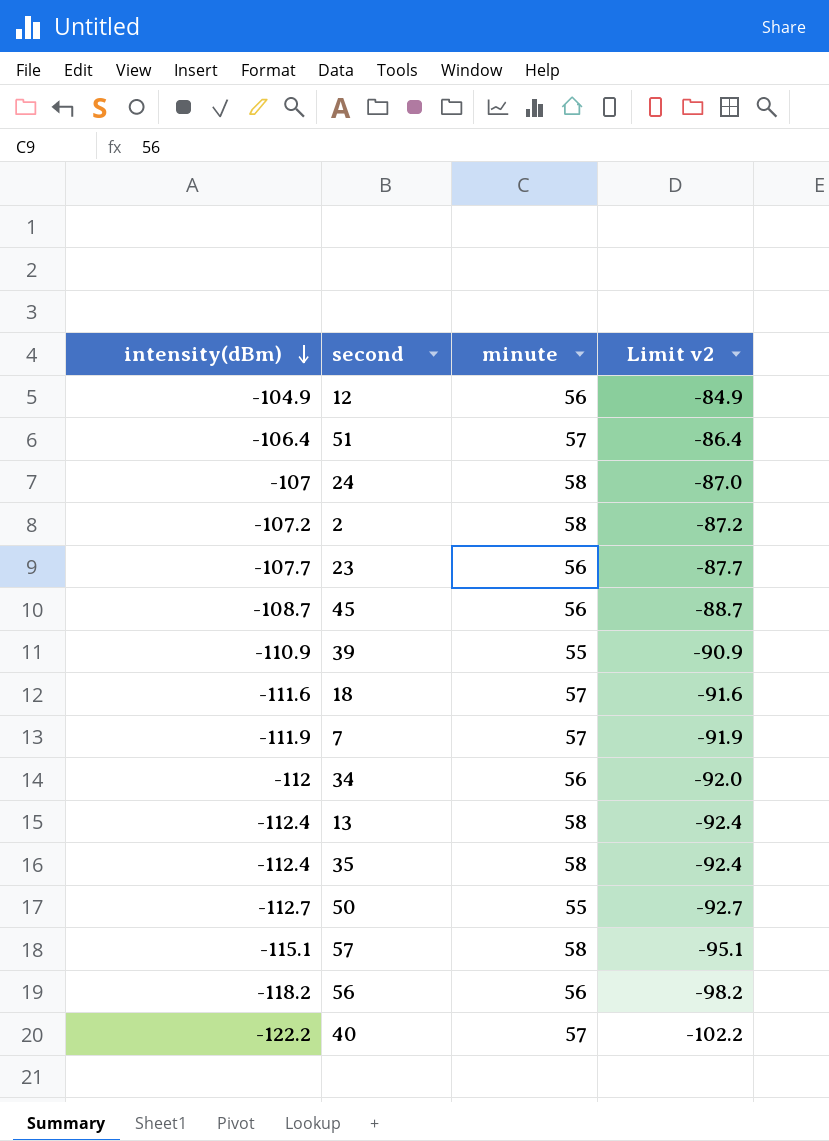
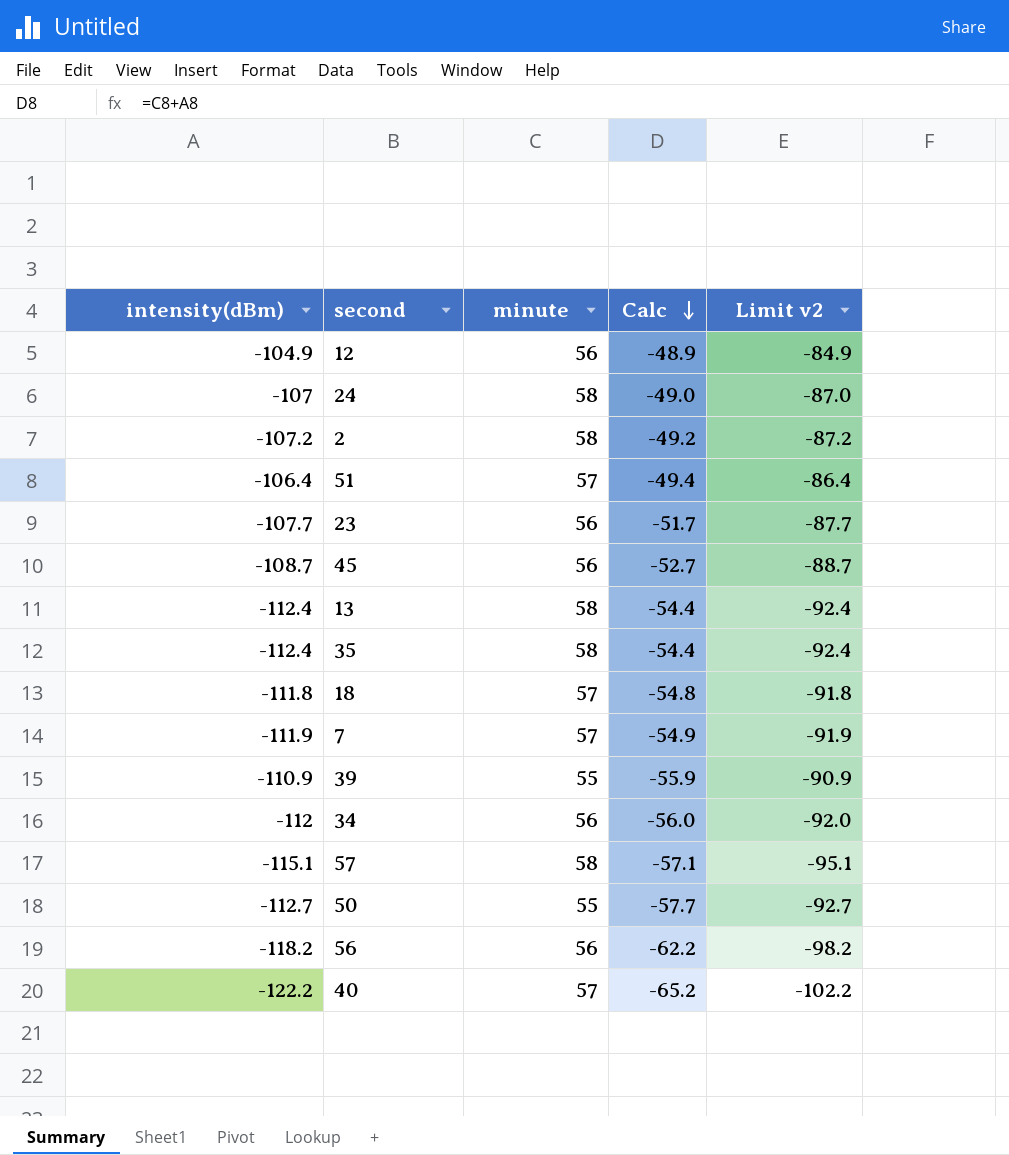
row order: intensity(dBm) descending -> Calc descending
column Calc | formula: none -> [intensity(dBm)] + [minute]
18 | intensity(dBm): -111.6 -> -111.8
18 | Limit v2: -91.6 -> -91.8

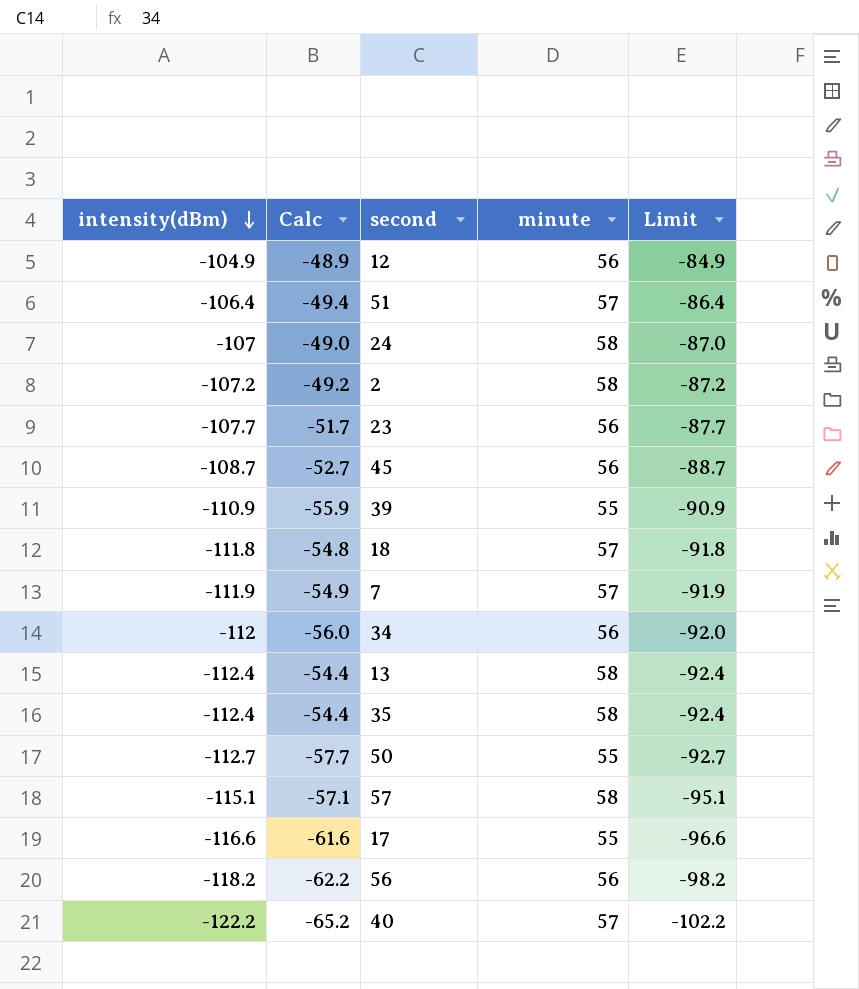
row order: Calc descending -> intensity(dBm) descending
column Calc | position: 4 -> 2
column name: Limit v2 -> Limit
row 17: none -> -116.6 | -61.6 | 55 | -96.6

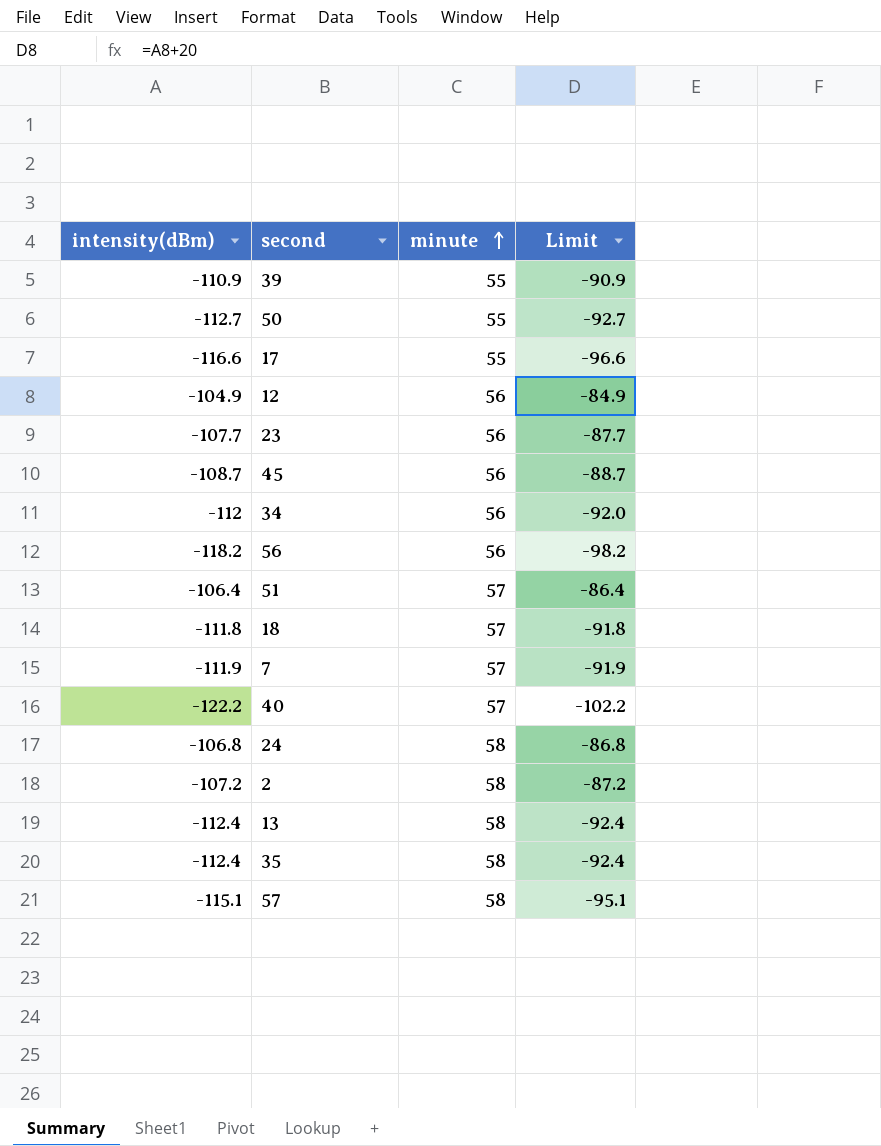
row order: intensity(dBm) descending -> minute ascending
column Calc | formula: [intensity(dBm)] + [minute] -> none
24 | intensity(dBm): -107 -> -106.8
24 | Limit: -87.0 -> -86.8

